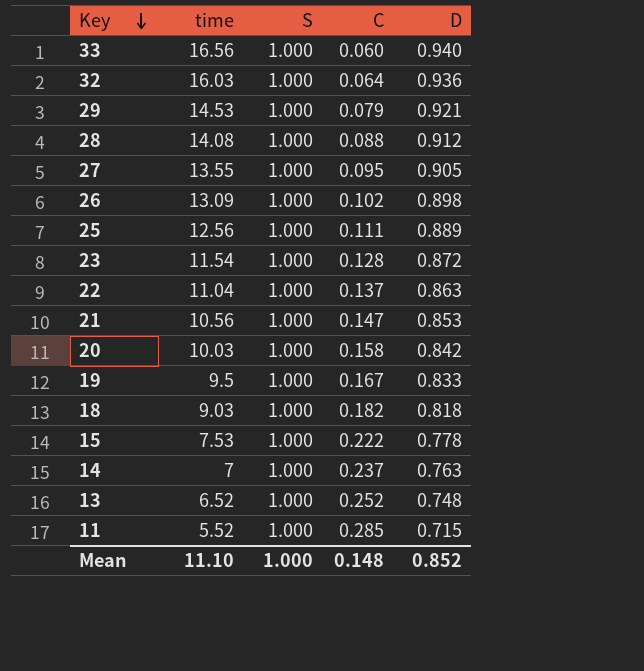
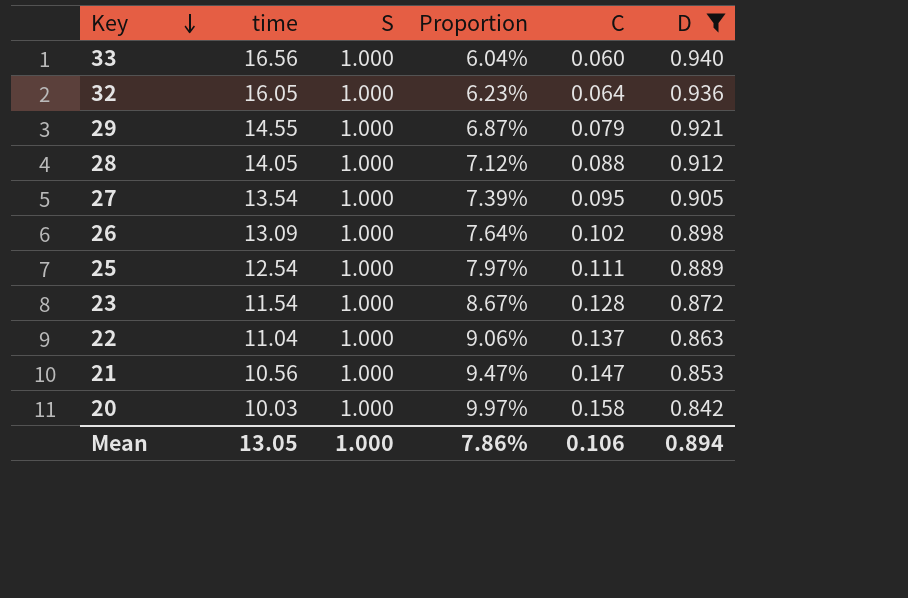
filter: none -> D >= 0.842
column Proportion | formula: none -> [S] / [time]
32 | time: 16.03 -> 16.05
29 | time: 14.53 -> 14.55
28 | time: 14.08 -> 14.05
27 | time: 13.55 -> 13.54
25 | time: 12.56 -> 12.54
Mean | time: 11.10 -> 13.05
Mean | C: 0.148 -> 0.106
Mean | D: 0.852 -> 0.894

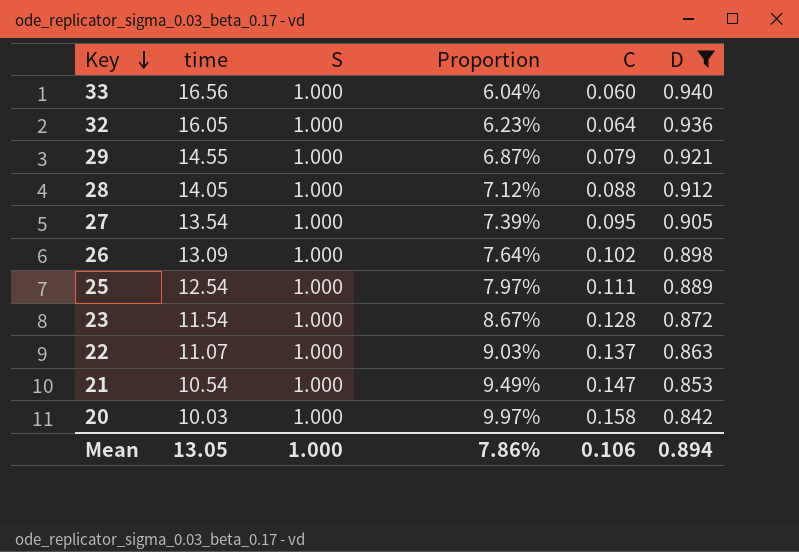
22 | time: 11.04 -> 11.07
22 | Proportion: 9.06% -> 9.03%
21 | time: 10.56 -> 10.54
21 | Proportion: 9.47% -> 9.49%

